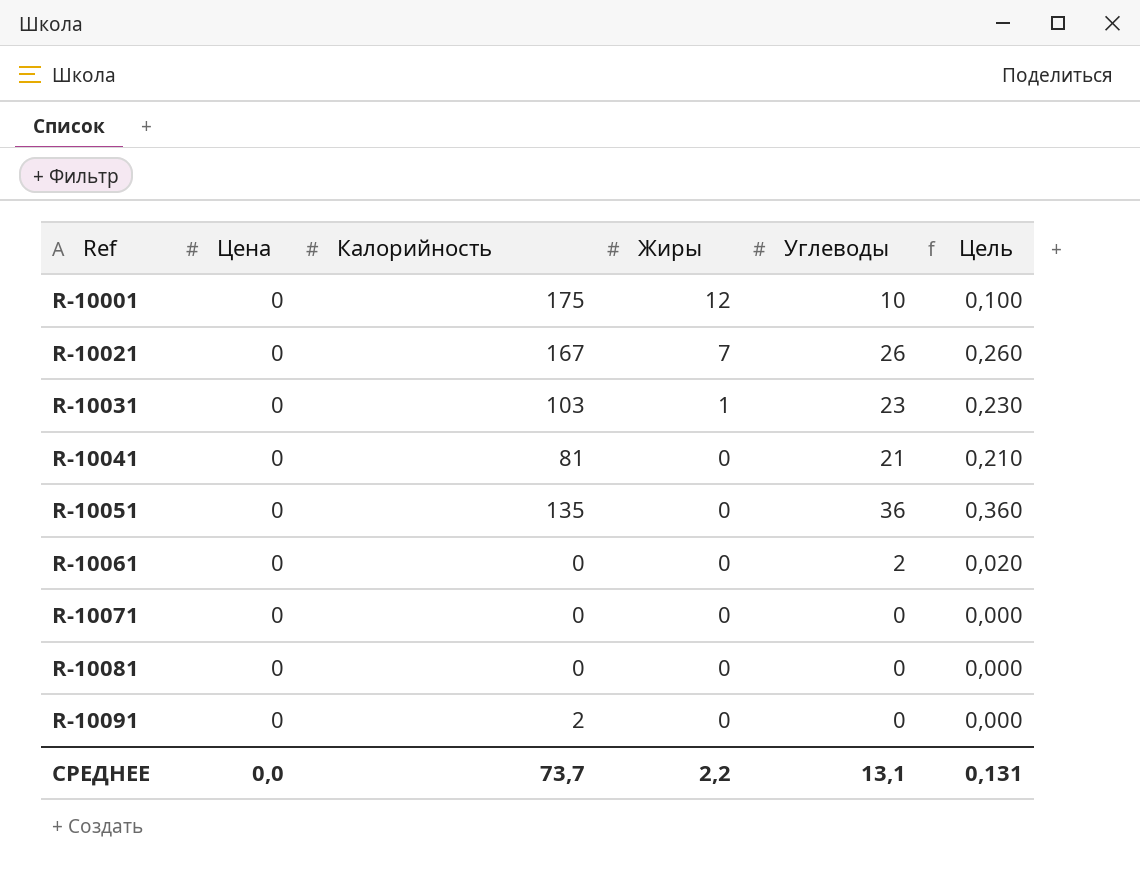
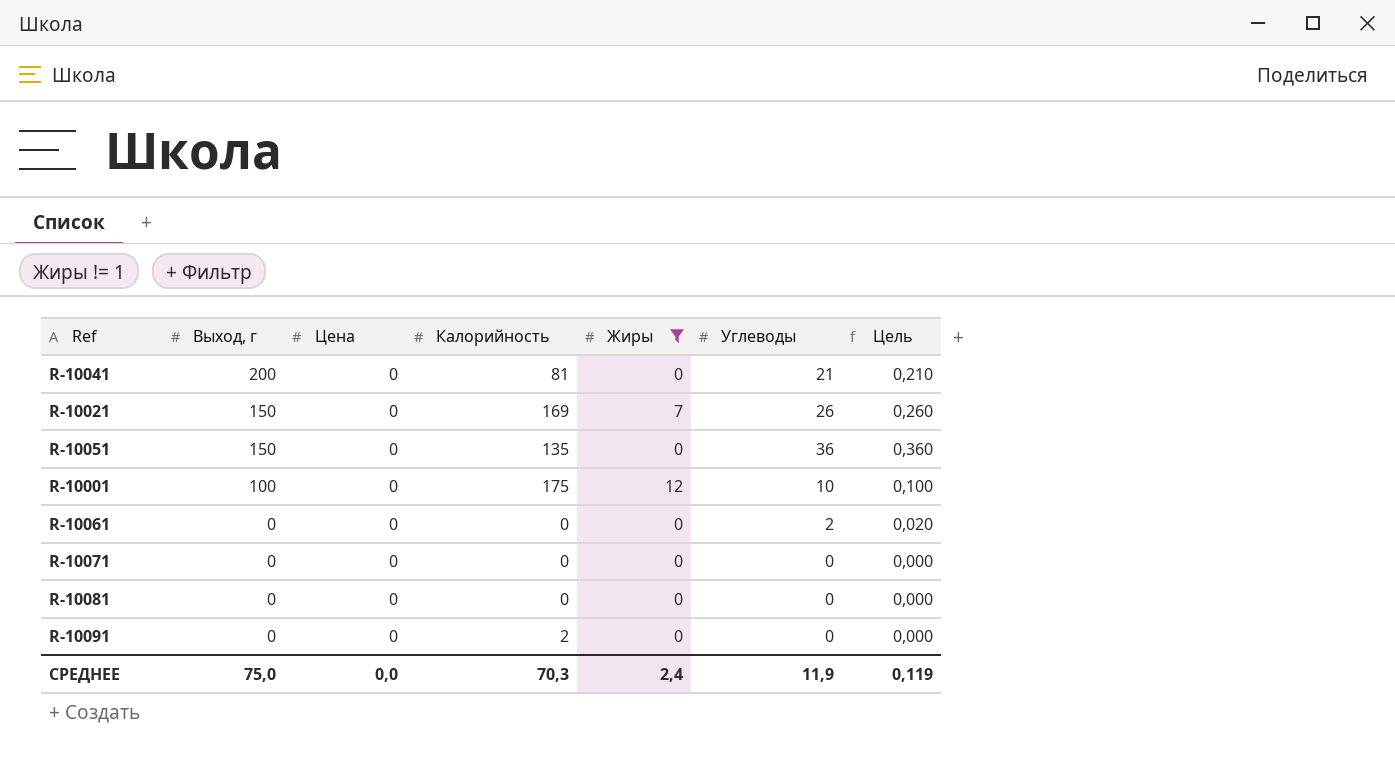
filter: none -> Жиры != 1
row order: Ref ascending -> Выход, г descending
column Выход, г | position: none -> 2
R-10021 | Калорийность: 167 -> 169
СРЕДНЕЕ | Калорийность: 73,7 -> 70,3
СРЕДНЕЕ | Жиры: 2,2 -> 2,4
СРЕДНЕЕ | Углеводы: 13,1 -> 11,9
СРЕДНЕЕ | Цель: 0,131 -> 0,119

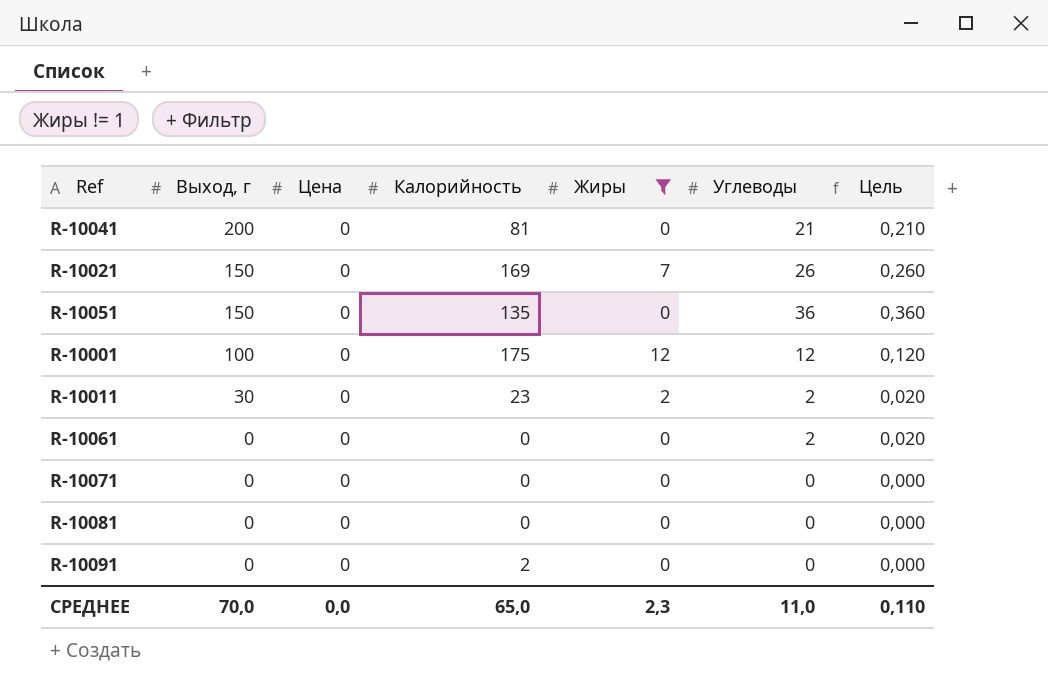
R-10001 | Углеводы: 10 -> 12
R-10001 | Цель: 0,100 -> 0,120
row R-10011: none -> 30 | 0 | 23 | 2 | 2 | 0,020
СРЕДНЕЕ | Выход, г: 75,0 -> 70,0
СРЕДНЕЕ | Калорийность: 70,3 -> 65,0
СРЕДНЕЕ | Жиры: 2,4 -> 2,3
СРЕДНЕЕ | Углеводы: 11,9 -> 11,0
СРЕДНЕЕ | Цель: 0,119 -> 0,110

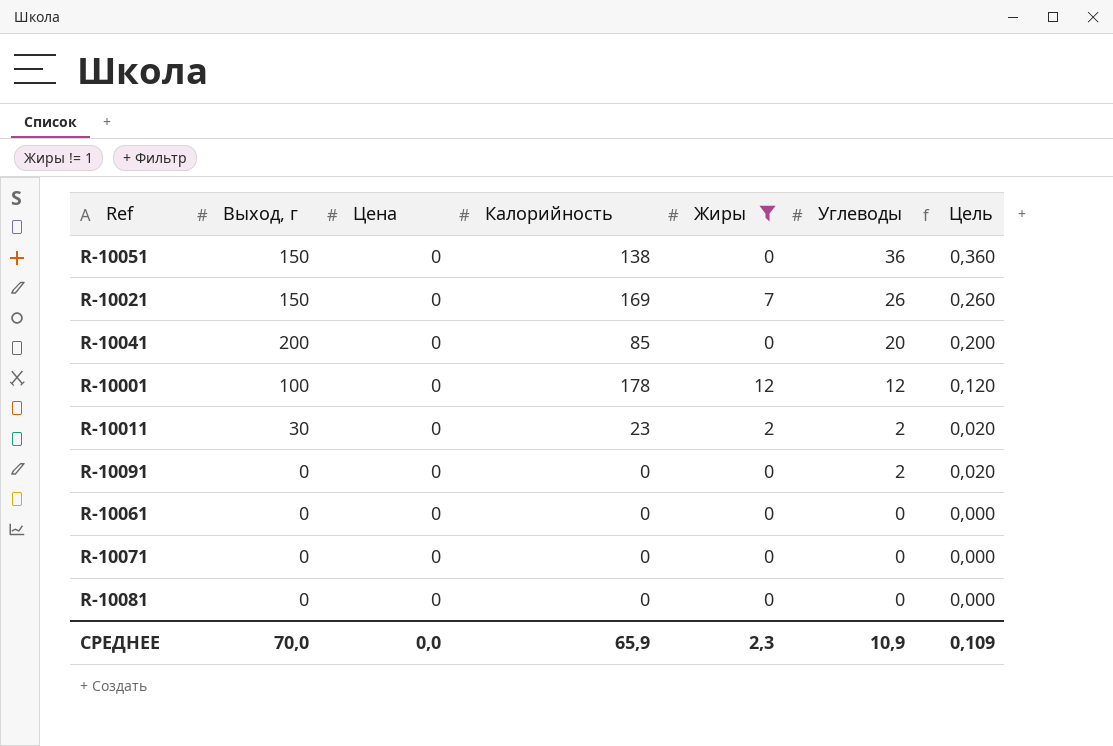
row order: Выход, г descending -> Углеводы descending
R-10051 | Калорийность: 135 -> 138
R-10041 | Калорийность: 81 -> 85
R-10041 | Углеводы: 21 -> 20
R-10041 | Цель: 0,210 -> 0,200
R-10001 | Калорийность: 175 -> 178
R-10091 | Калорийность: 2 -> 0
R-10091 | Углеводы: 0 -> 2
R-10091 | Цель: 0,000 -> 0,020
R-10061 | Углеводы: 2 -> 0
R-10061 | Цель: 0,020 -> 0,000
СРЕДНЕЕ | Калорийность: 65,0 -> 65,9
СРЕДНЕЕ | Углеводы: 11,0 -> 10,9
СРЕДНЕЕ | Цель: 0,110 -> 0,109

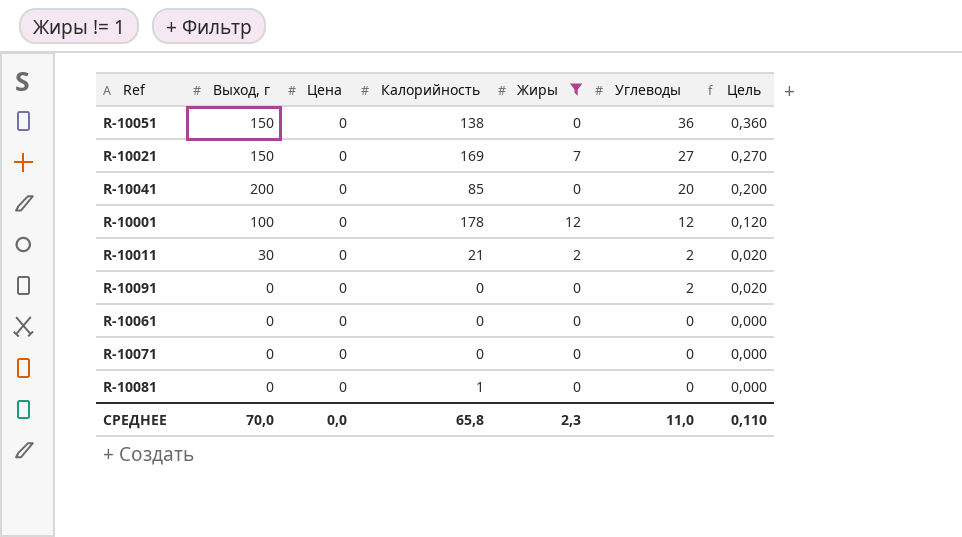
R-10021 | Углеводы: 26 -> 27
R-10021 | Цель: 0,260 -> 0,270
R-10011 | Калорийность: 23 -> 21
R-10081 | Калорийность: 0 -> 1
СРЕДНЕЕ | Калорийность: 65,9 -> 65,8
СРЕДНЕЕ | Углеводы: 10,9 -> 11,0
СРЕДНЕЕ | Цель: 0,109 -> 0,110

